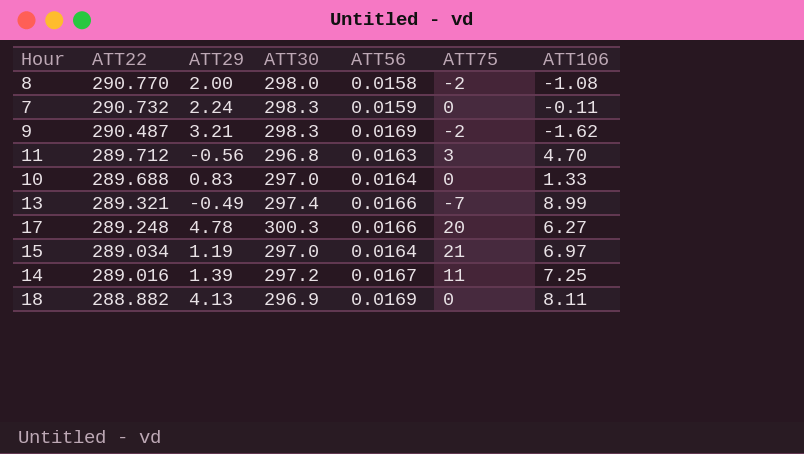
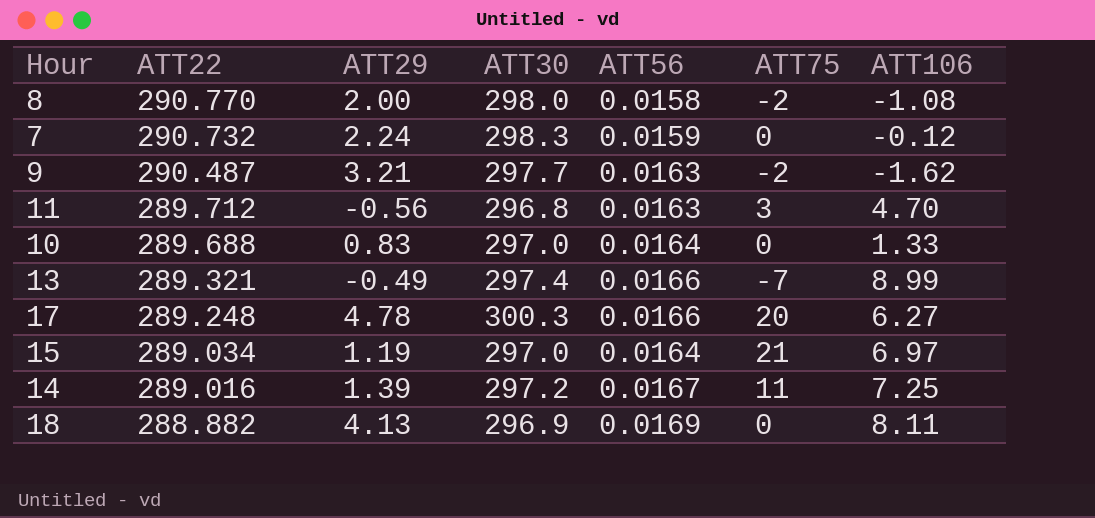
7 | ATT106: -0.11 -> -0.12
9 | ATT30: 298.3 -> 297.7
9 | ATT56: 0.0169 -> 0.0163

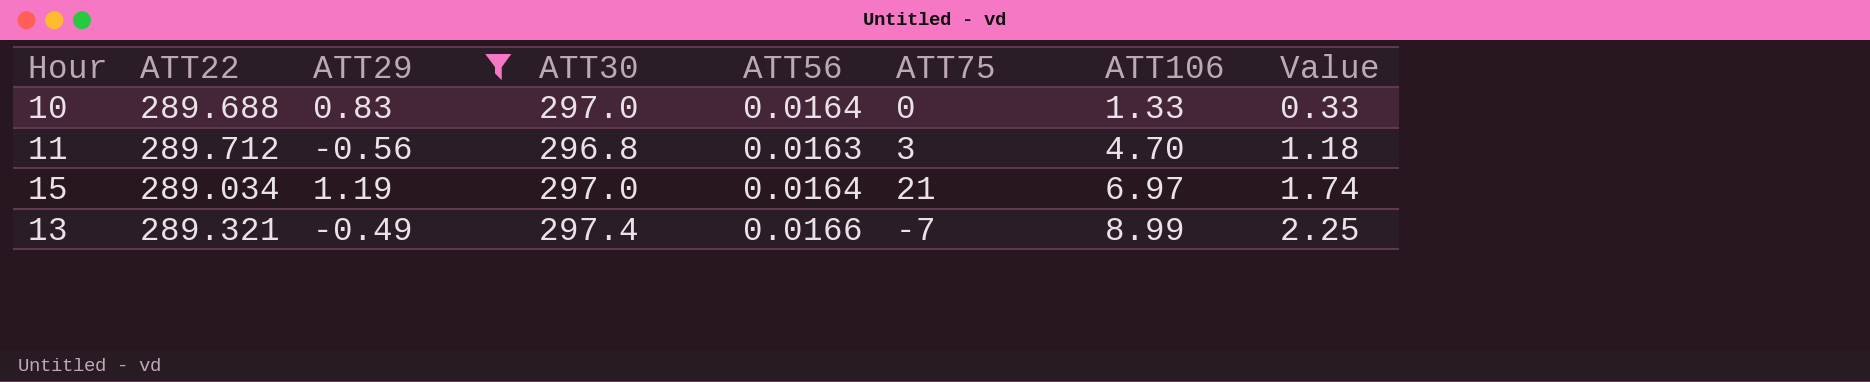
filter: none -> ATT29 <= 1.19
row order: ATT22 descending -> ATT106 ascending
column Value | formula: none -> [ATT106] * 0.25

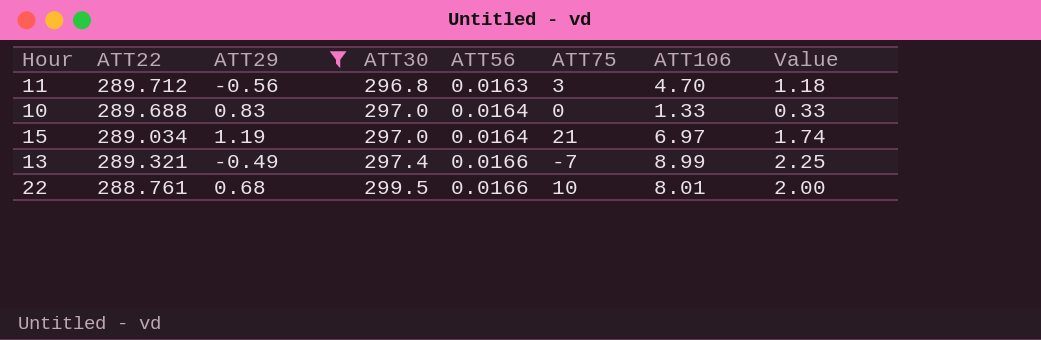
row order: ATT106 ascending -> ATT30 ascending
row 22: none -> 288.761 | 0.68 | 299.5 | 0.0166 | 10 | 8.01 | 2.00

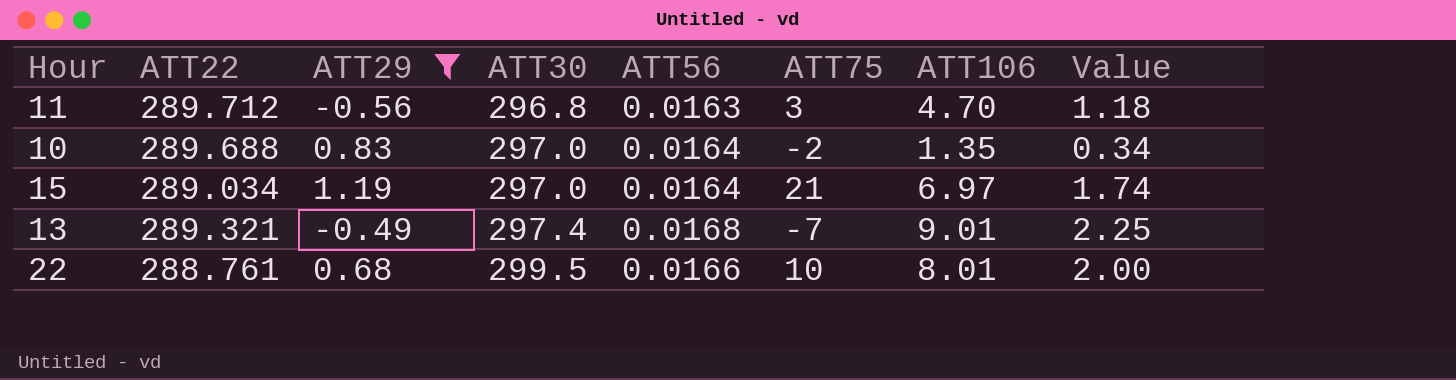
10 | ATT75: 0 -> -2
10 | ATT106: 1.33 -> 1.35
10 | Value: 0.33 -> 0.34
13 | ATT56: 0.0166 -> 0.0168
13 | ATT106: 8.99 -> 9.01

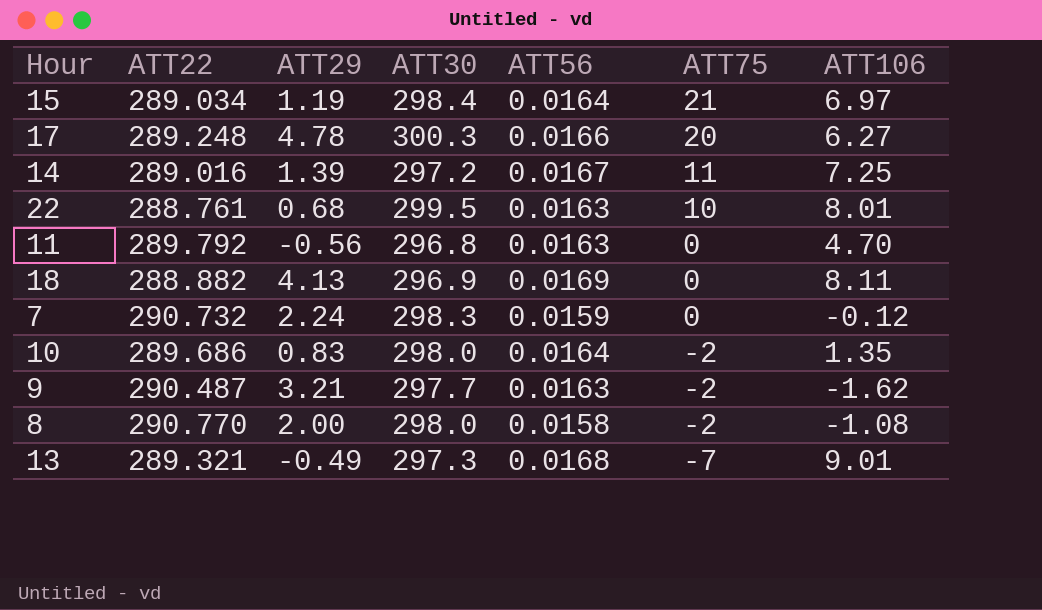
filter: ATT29 <= 1.19 -> none
row order: ATT30 ascending -> ATT75 descending
column Value | formula: [ATT106] * 0.25 -> none
15 | ATT30: 297.0 -> 298.4
22 | ATT56: 0.0166 -> 0.0163
11 | ATT22: 289.712 -> 289.792
11 | ATT75: 3 -> 0
10 | ATT22: 289.688 -> 289.686
10 | ATT30: 297.0 -> 298.0
13 | ATT30: 297.4 -> 297.3

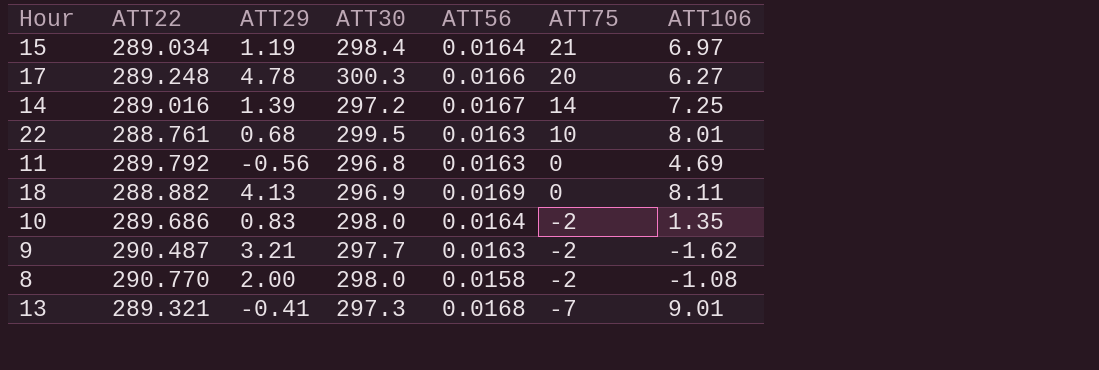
row 7: 290.732 | 2.24 | 298.3 | 0.0159 | 0 | -0.12 -> none
14 | ATT75: 11 -> 14
11 | ATT106: 4.70 -> 4.69
13 | ATT29: -0.49 -> -0.41

